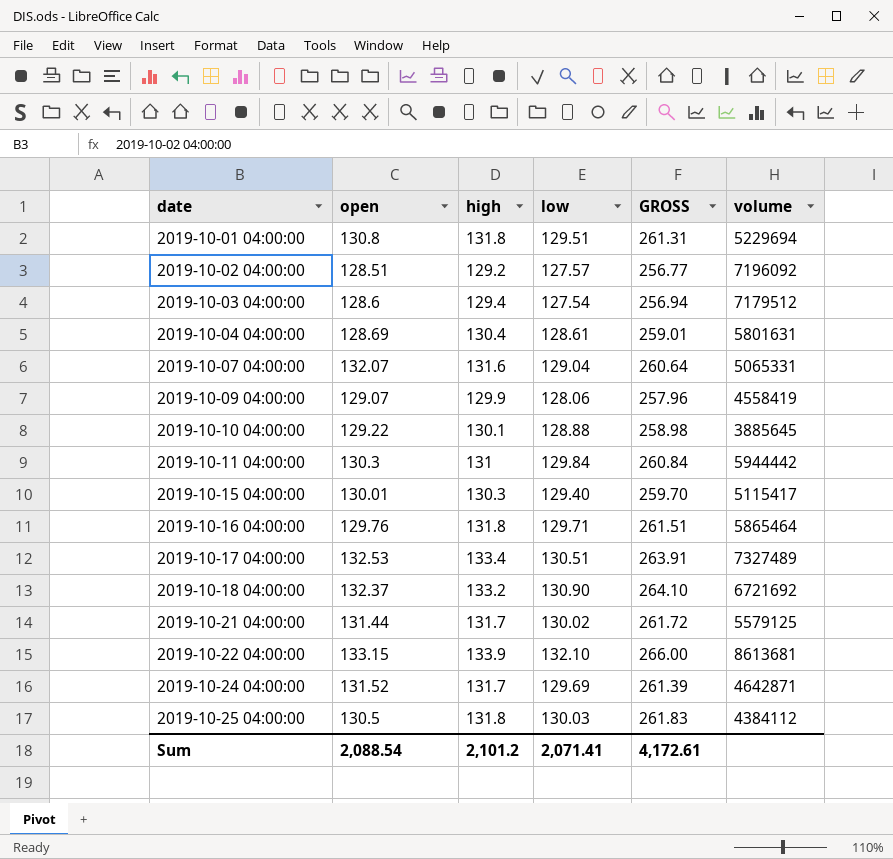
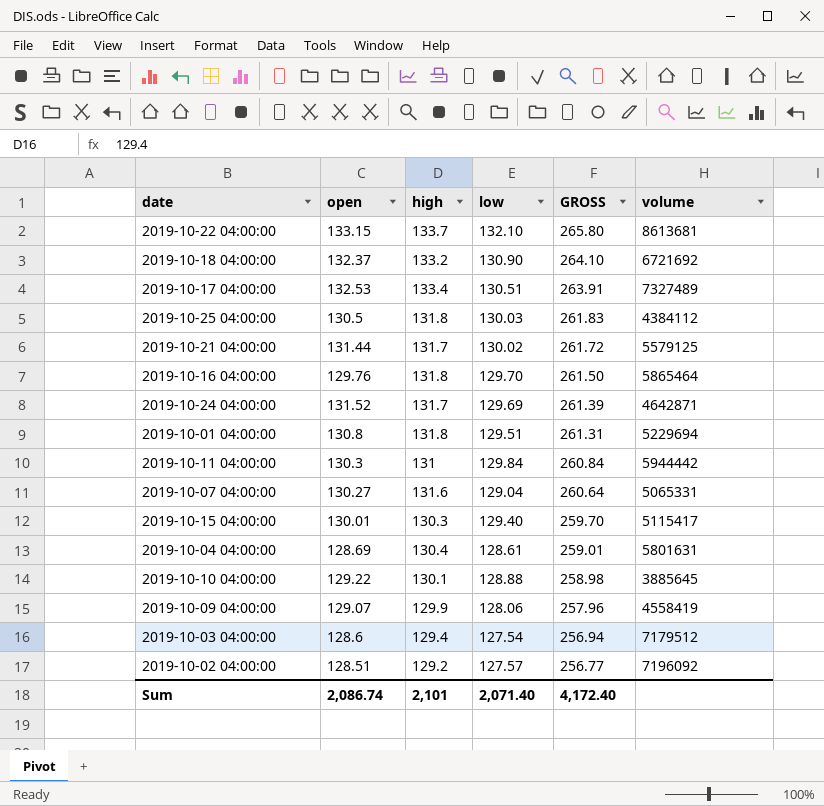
row order: date ascending -> GROSS descending
2019-10-22 04:00:00 | high: 133.9 -> 133.7
2019-10-22 04:00:00 | GROSS: 266.00 -> 265.80
2019-10-16 04:00:00 | low: 129.71 -> 129.70
2019-10-16 04:00:00 | GROSS: 261.51 -> 261.50
2019-10-07 04:00:00 | open: 132.07 -> 130.27
Sum | open: 2,088.54 -> 2,086.74
Sum | high: 2,101.2 -> 2,101
Sum | low: 2,071.41 -> 2,071.40
Sum | GROSS: 4,172.61 -> 4,172.40

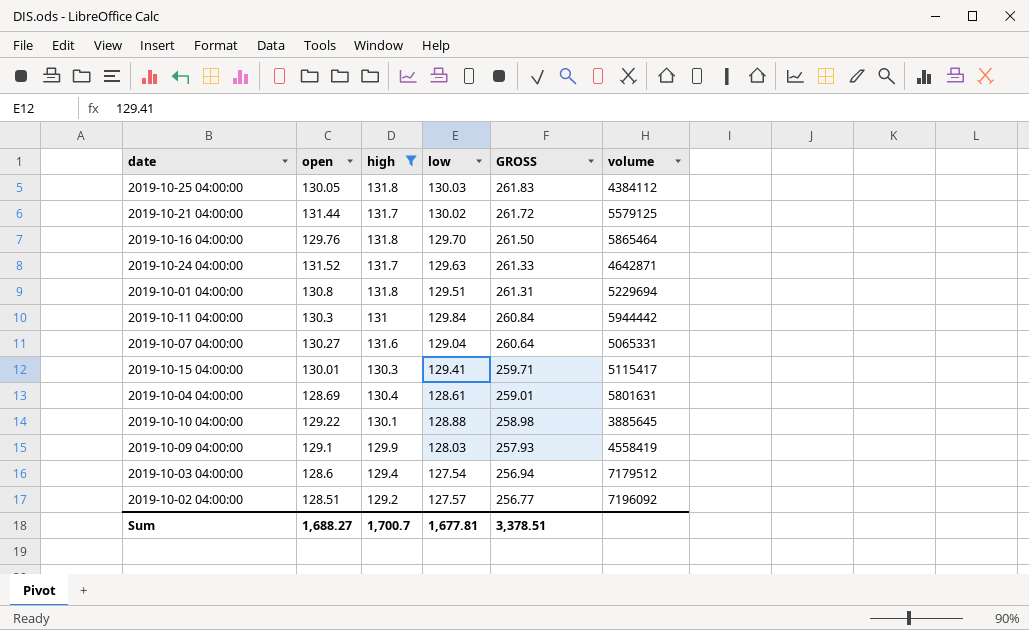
filter: none -> high <= 131.8
2019-10-25 04:00:00 | open: 130.5 -> 130.05
2019-10-24 04:00:00 | low: 129.69 -> 129.63
2019-10-24 04:00:00 | GROSS: 261.39 -> 261.33
2019-10-15 04:00:00 | low: 129.40 -> 129.41
2019-10-15 04:00:00 | GROSS: 259.70 -> 259.71
2019-10-09 04:00:00 | open: 129.07 -> 129.1
2019-10-09 04:00:00 | low: 128.06 -> 128.03
2019-10-09 04:00:00 | GROSS: 257.96 -> 257.93
Sum | open: 2,086.74 -> 1,688.27
Sum | high: 2,101 -> 1,700.7
Sum | low: 2,071.40 -> 1,677.81
Sum | GROSS: 4,172.40 -> 3,378.51

